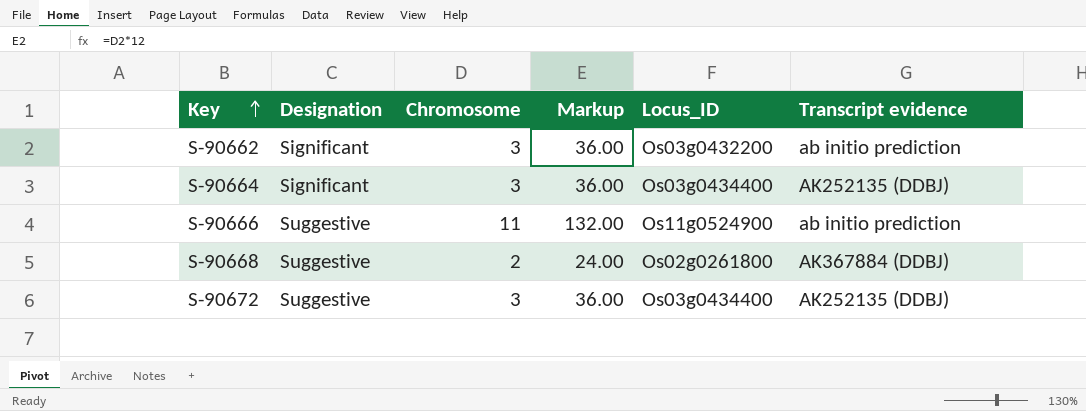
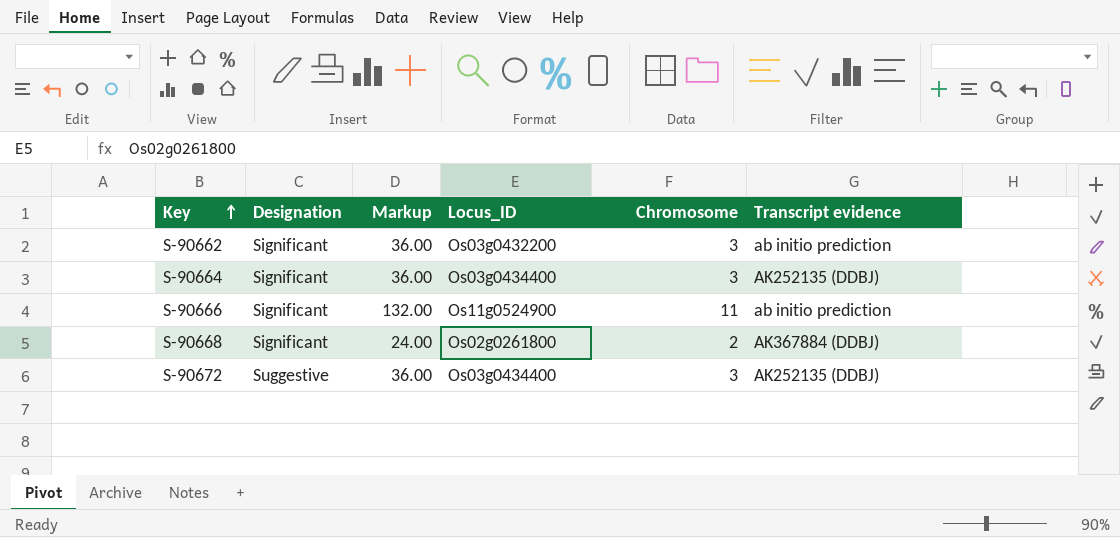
column Chromosome | position: 3 -> 5
S-90666 | Designation: Suggestive -> Significant
S-90668 | Designation: Suggestive -> Significant

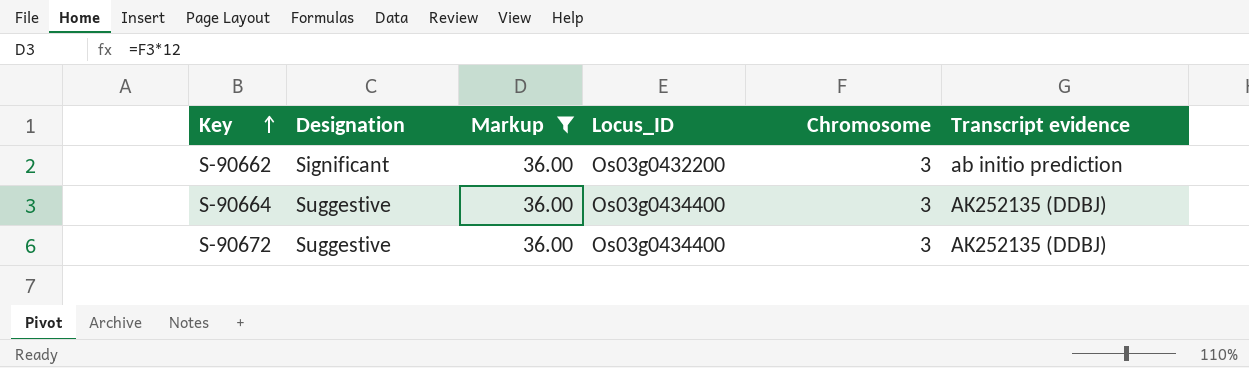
filter: none -> Markup = 36.00
S-90664 | Designation: Significant -> Suggestive

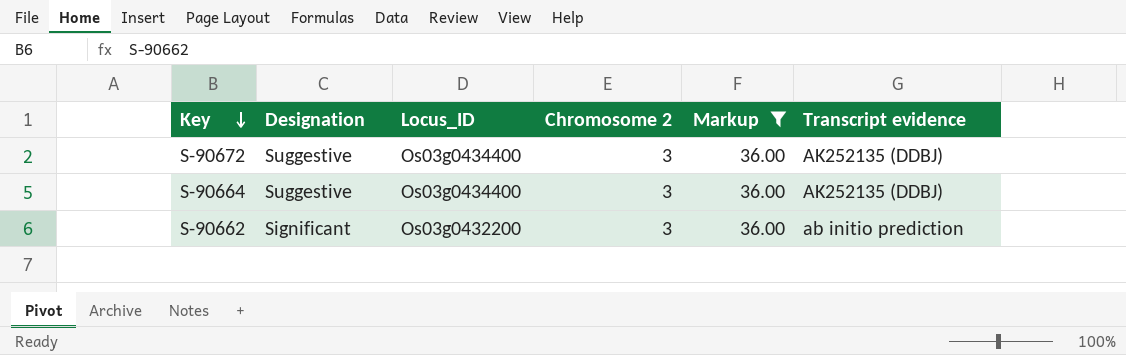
row order: Key ascending -> Key descending
column name: Chromosome -> Chromosome 2
column Markup | position: 3 -> 5

